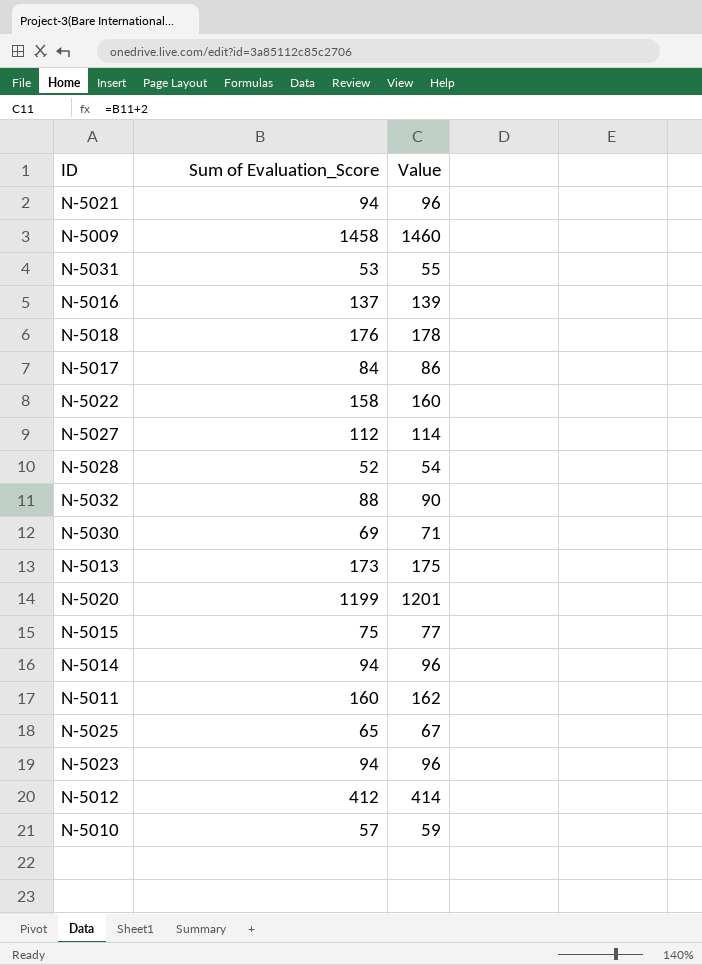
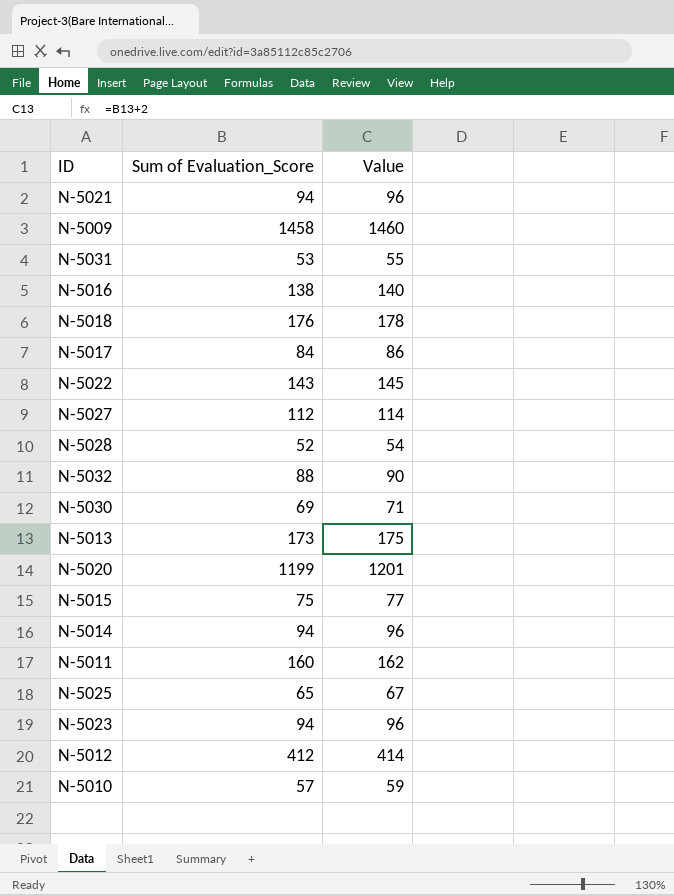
N-5016 | Sum of Evaluation_Score: 137 -> 138
N-5016 | Value: 139 -> 140
N-5022 | Sum of Evaluation_Score: 158 -> 143
N-5022 | Value: 160 -> 145

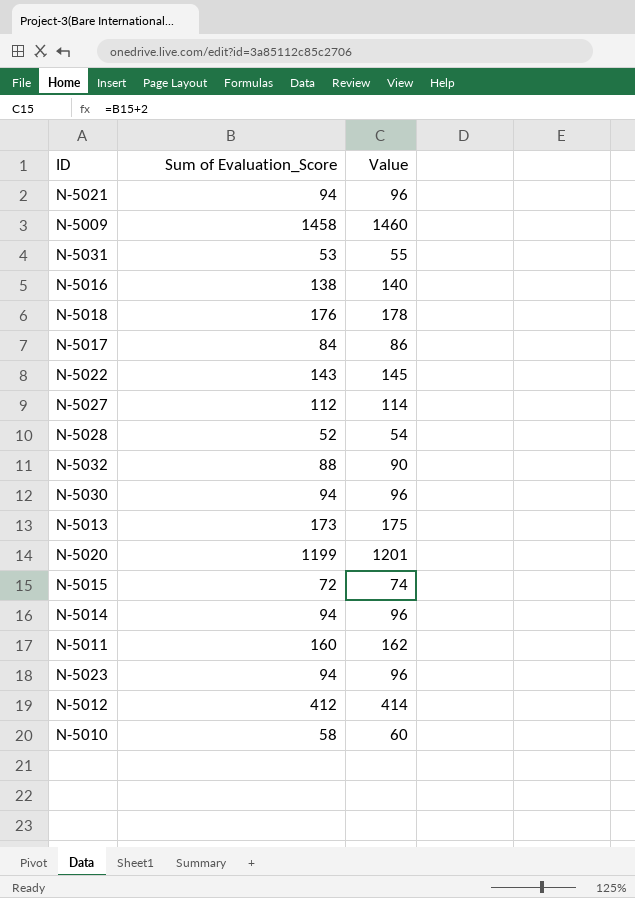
row N-5025: 65 | 67 -> none
N-5030 | Sum of Evaluation_Score: 69 -> 94
N-5030 | Value: 71 -> 96
N-5015 | Sum of Evaluation_Score: 75 -> 72
N-5015 | Value: 77 -> 74
N-5010 | Sum of Evaluation_Score: 57 -> 58
N-5010 | Value: 59 -> 60

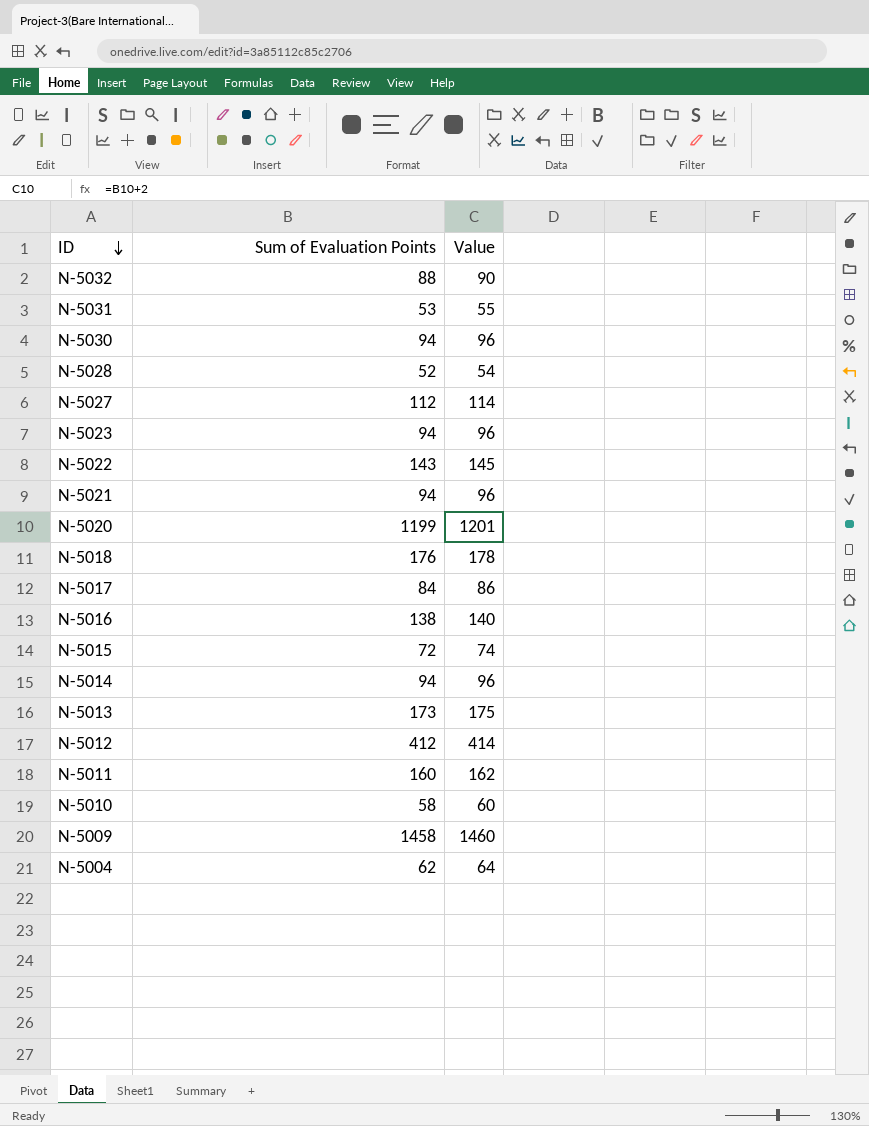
row order: none -> ID descending
column name: Sum of Evaluation_Score -> Sum of Evaluation Points
row N-5004: none -> 62 | 64

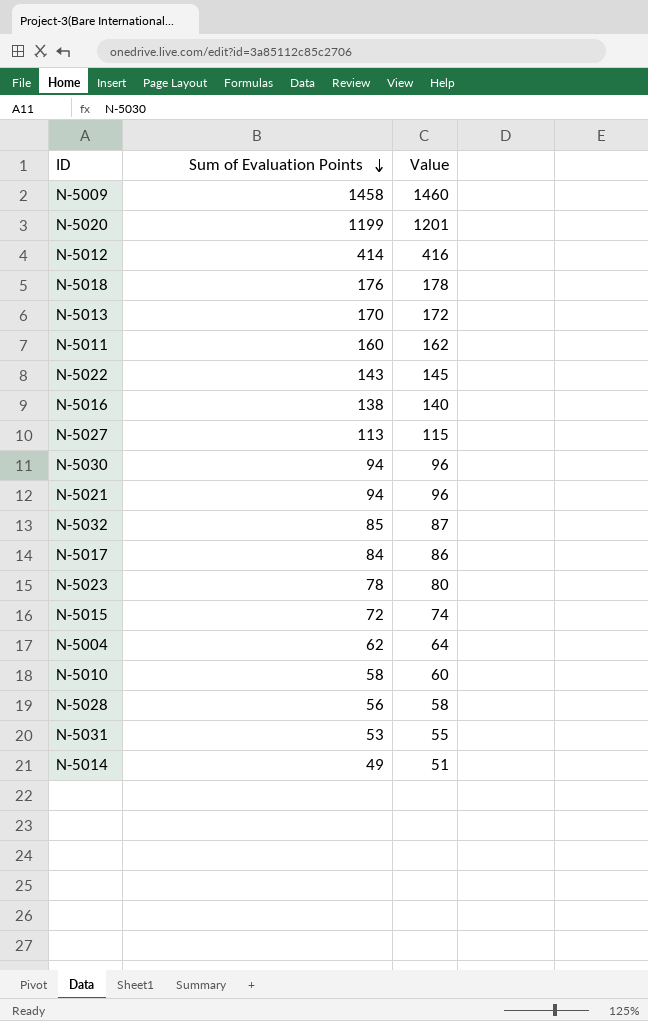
row order: ID descending -> Sum of Evaluation Points descending
N-5012 | Sum of Evaluation Points: 412 -> 414
N-5012 | Value: 414 -> 416
N-5013 | Sum of Evaluation Points: 173 -> 170
N-5013 | Value: 175 -> 172
N-5027 | Sum of Evaluation Points: 112 -> 113
N-5027 | Value: 114 -> 115
N-5032 | Sum of Evaluation Points: 88 -> 85
N-5032 | Value: 90 -> 87
N-5023 | Sum of Evaluation Points: 94 -> 78
N-5023 | Value: 96 -> 80
N-5028 | Sum of Evaluation Points: 52 -> 56
N-5028 | Value: 54 -> 58
N-5014 | Sum of Evaluation Points: 94 -> 49
N-5014 | Value: 96 -> 51

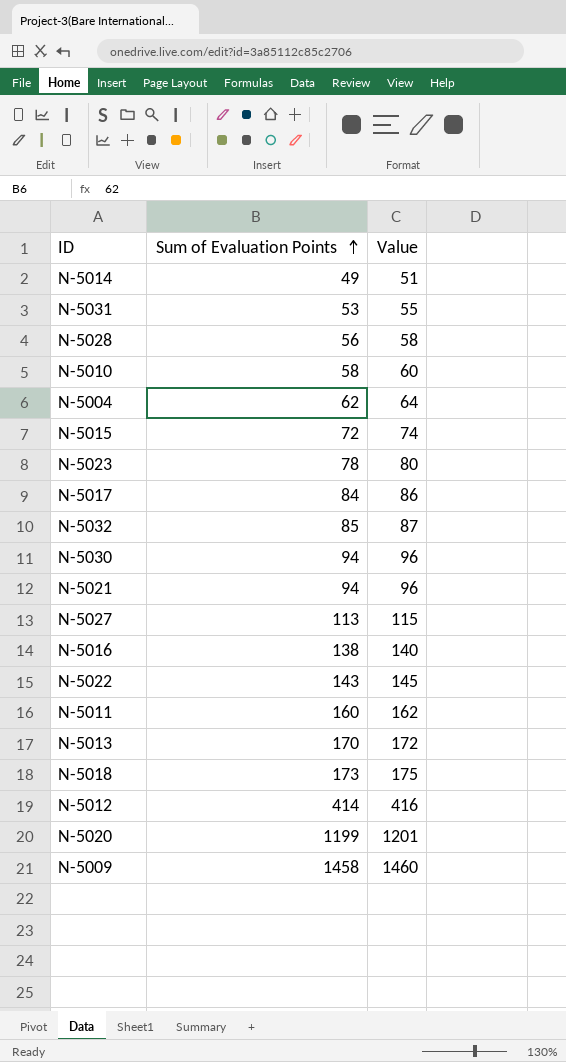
row order: Sum of Evaluation Points descending -> Sum of Evaluation Points ascending
N-5018 | Sum of Evaluation Points: 176 -> 173
N-5018 | Value: 178 -> 175

